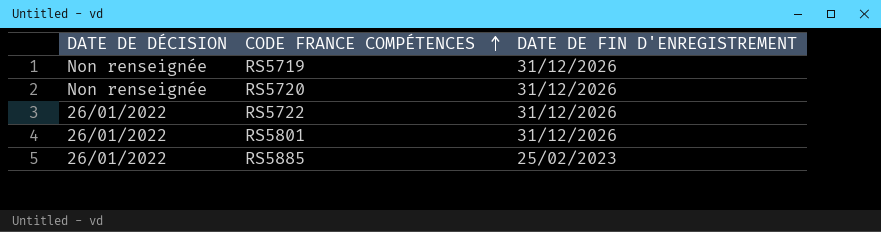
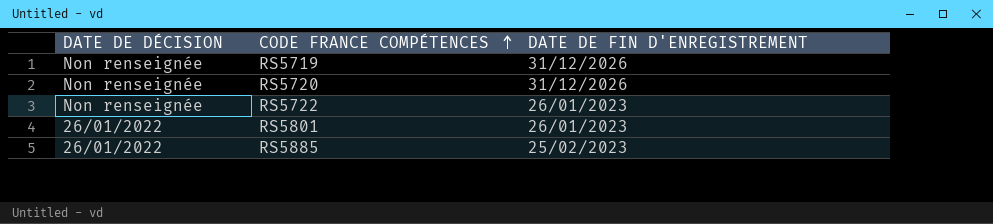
RS5722 | DATE DE DÉCISION: 26/01/2022 -> Non renseignée
RS5722 | DATE DE FIN D'ENREGISTREMENT: 31/12/2026 -> 26/01/2023
RS5801 | DATE DE FIN D'ENREGISTREMENT: 31/12/2026 -> 26/01/2023

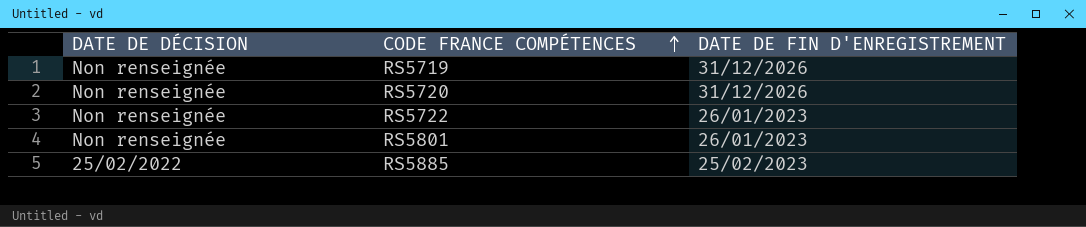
RS5801 | DATE DE DÉCISION: 26/01/2022 -> Non renseignée
RS5885 | DATE DE DÉCISION: 26/01/2022 -> 25/02/2022

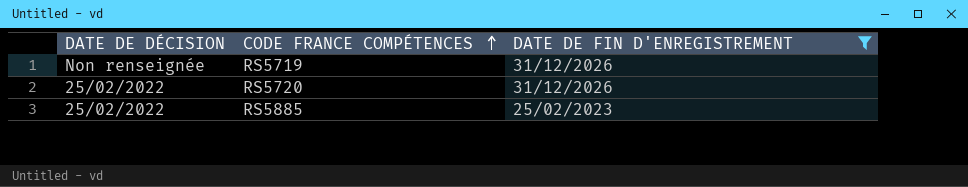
filter: none -> DATE DE FIN D'ENREGISTREMENT != 26/01/2023
RS5720 | DATE DE DÉCISION: Non renseignée -> 25/02/2022

